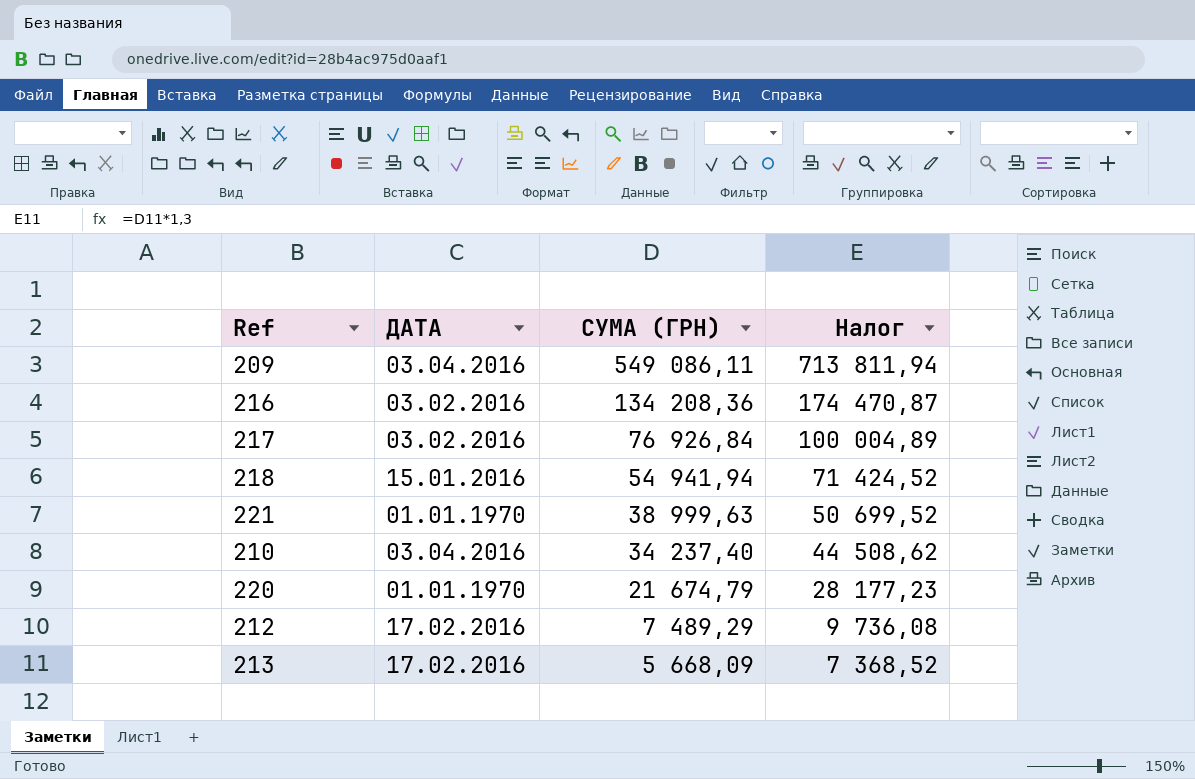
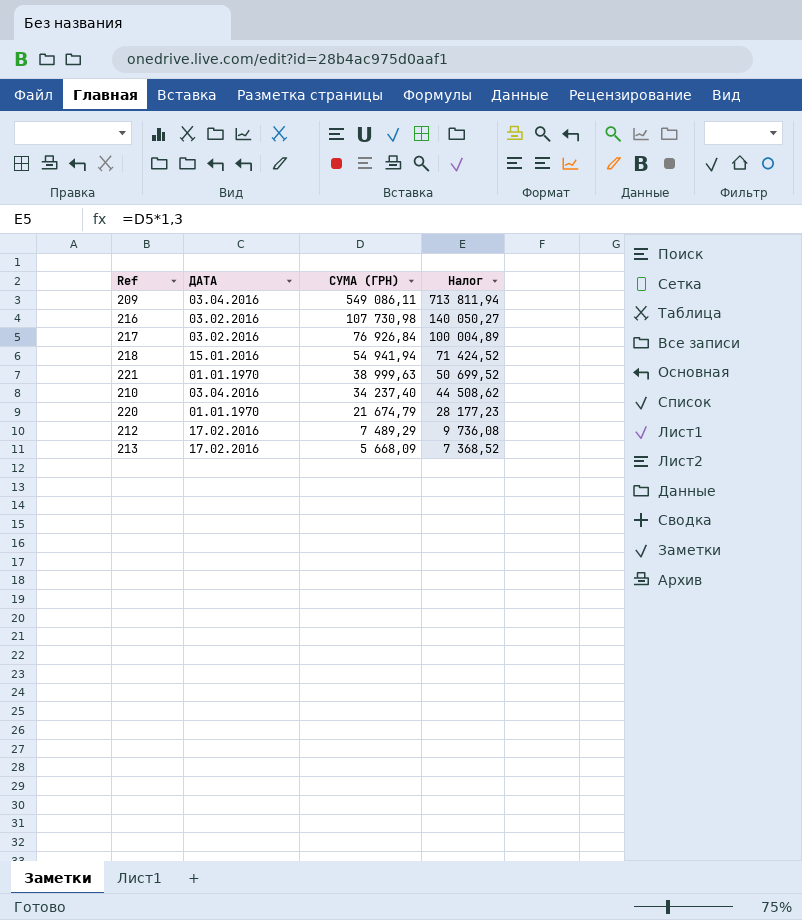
216 | СУМА (ГРН): 134 208,36 -> 107 730,98
216 | Налог: 174 470,87 -> 140 050,27

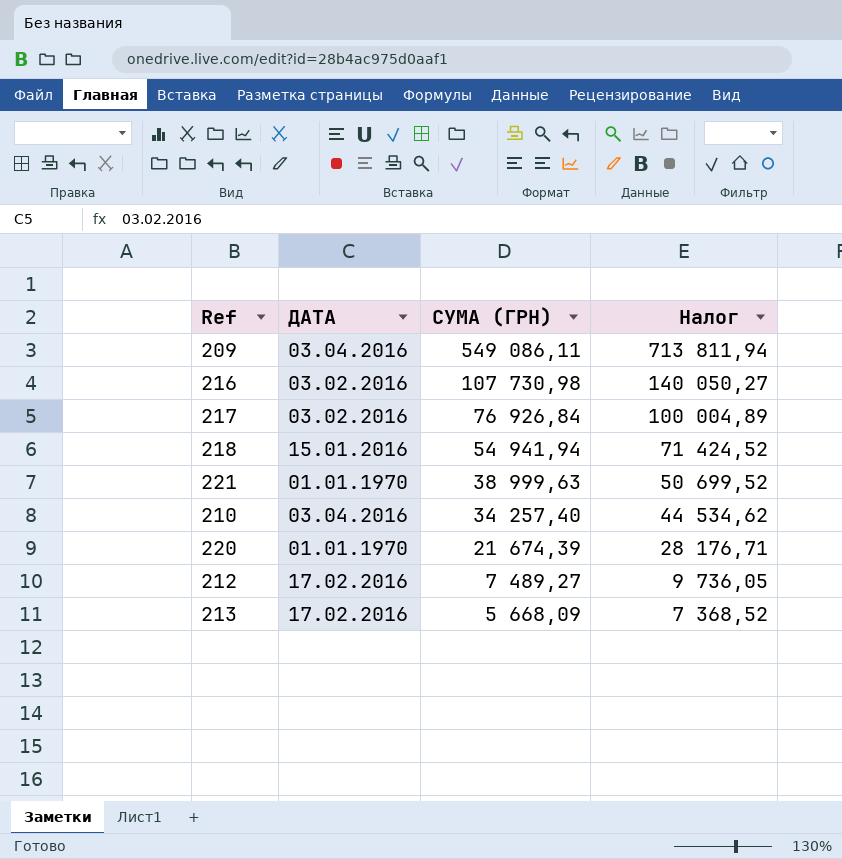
210 | СУМА (ГРН): 34 237,40 -> 34 257,40
210 | Налог: 44 508,62 -> 44 534,62
220 | СУМА (ГРН): 21 674,79 -> 21 674,39
220 | Налог: 28 177,23 -> 28 176,71
212 | СУМА (ГРН): 7 489,29 -> 7 489,27
212 | Налог: 9 736,08 -> 9 736,05

